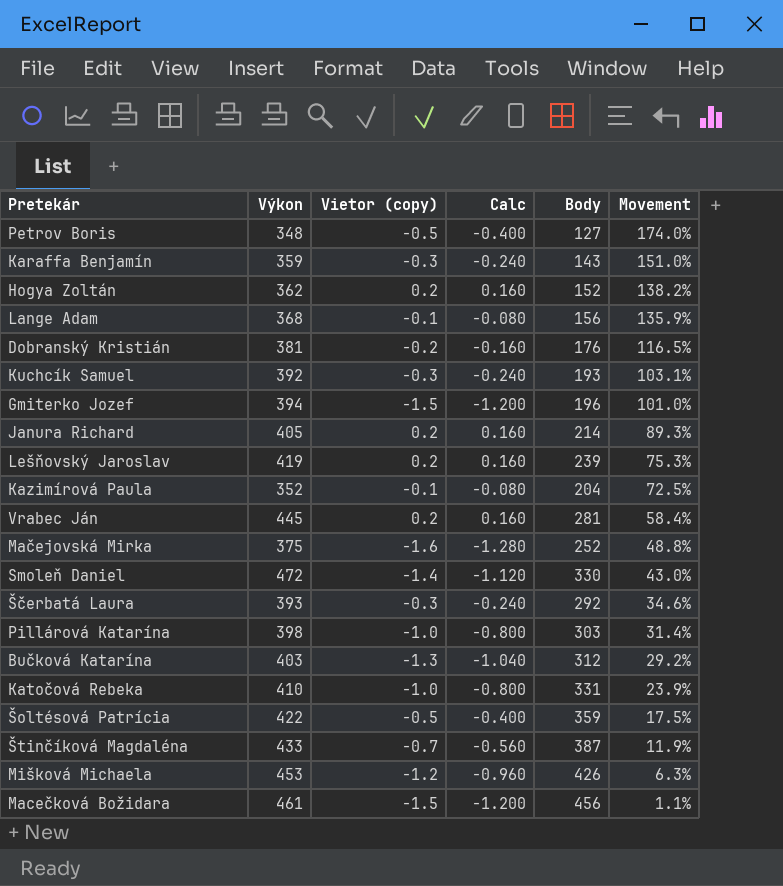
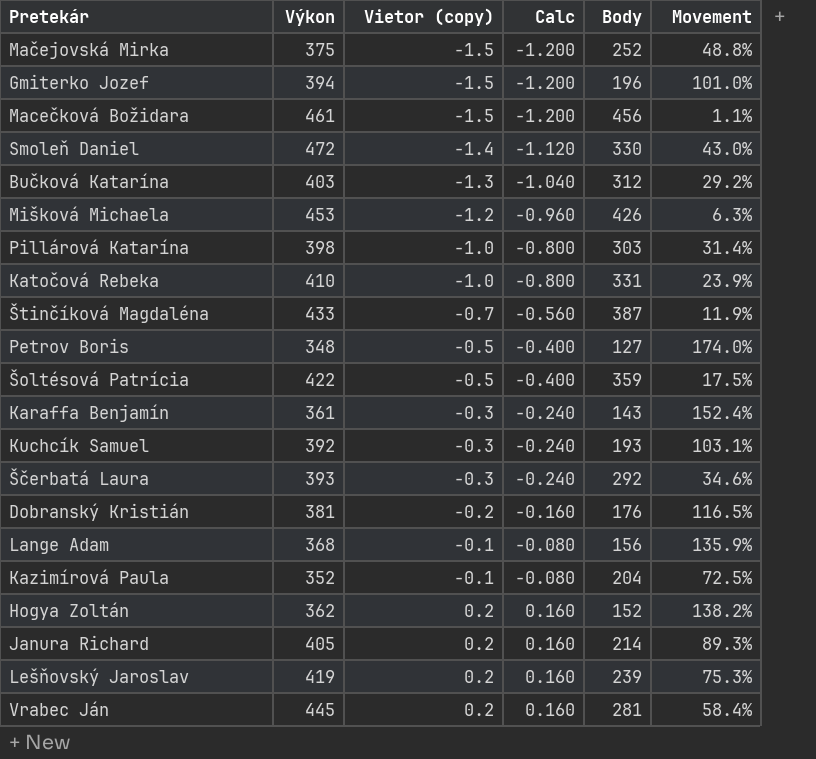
row order: Movement descending -> Vietor (copy) ascending
Mačejovská Mirka | Vietor (copy): -1.6 -> -1.5
Mačejovská Mirka | Calc: -1.280 -> -1.200
Karaffa Benjamín | Výkon: 359 -> 361
Karaffa Benjamín | Movement: 151.0% -> 152.4%

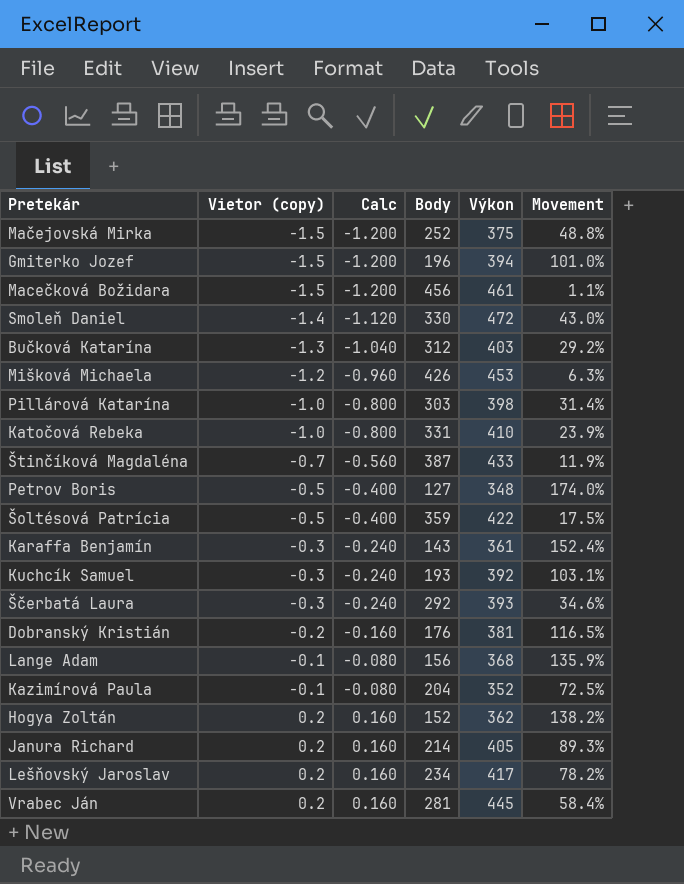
column Výkon | position: 2 -> 5
Lešňovský Jaroslav | Body: 239 -> 234
Lešňovský Jaroslav | Výkon: 419 -> 417
Lešňovský Jaroslav | Movement: 75.3% -> 78.2%

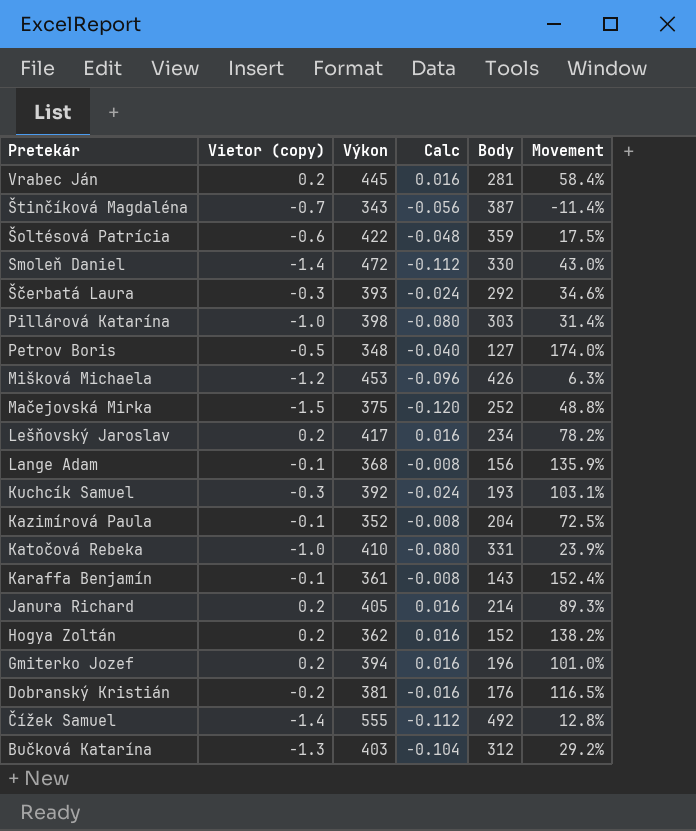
row order: Vietor (copy) ascending -> Pretekár descending
column Výkon | position: 5 -> 3
column Calc | formula: [Vietor (copy)] * 0.8 -> [Vietor (copy)] * 0.08
row Macečková Božidara: -1.5 | -1.200 | 456 | 461 | 1.1% -> none
Štinčíková Magdaléna | Výkon: 433 -> 343
Štinčíková Magdaléna | Movement: 11.9% -> -11.4%
Šoltésová Patrícia | Vietor (copy): -0.5 -> -0.6
Karaffa Benjamín | Vietor (copy): -0.3 -> -0.1
Gmiterko Jozef | Vietor (copy): -1.5 -> 0.2
row Čížek Samuel: none -> -1.4 | 555 | -0.112 | 492 | 12.8%

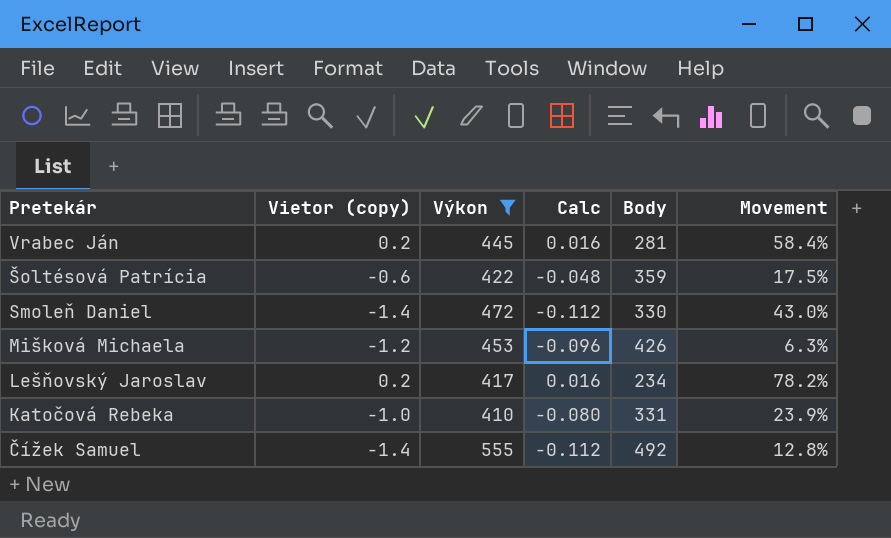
filter: none -> Výkon >= 410

